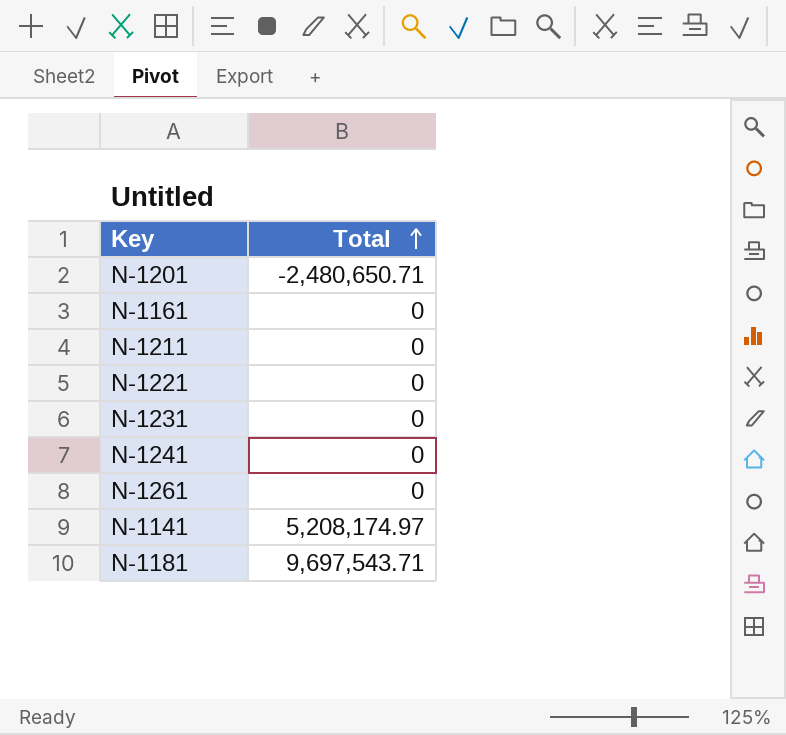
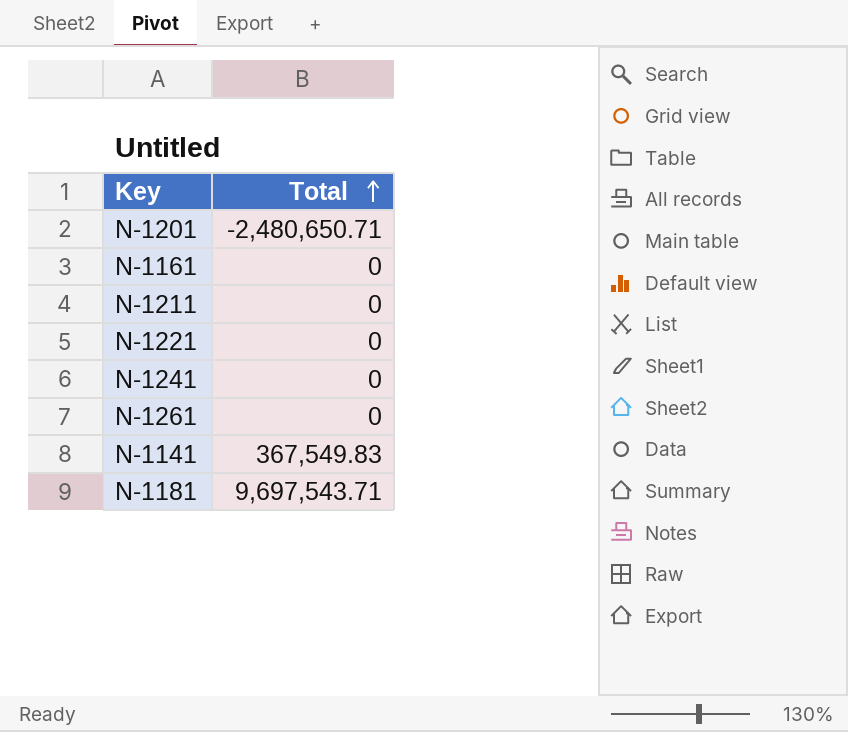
row N-1231: 0 -> none
N-1141 | Total: 5,208,174.97 -> 367,549.83

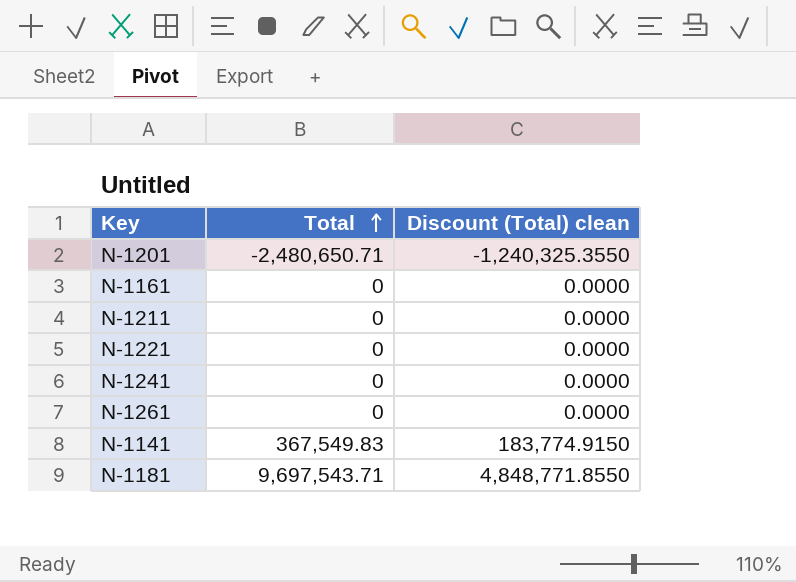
column Discount (Total) clean | formula: none -> [Total] * 0.5

